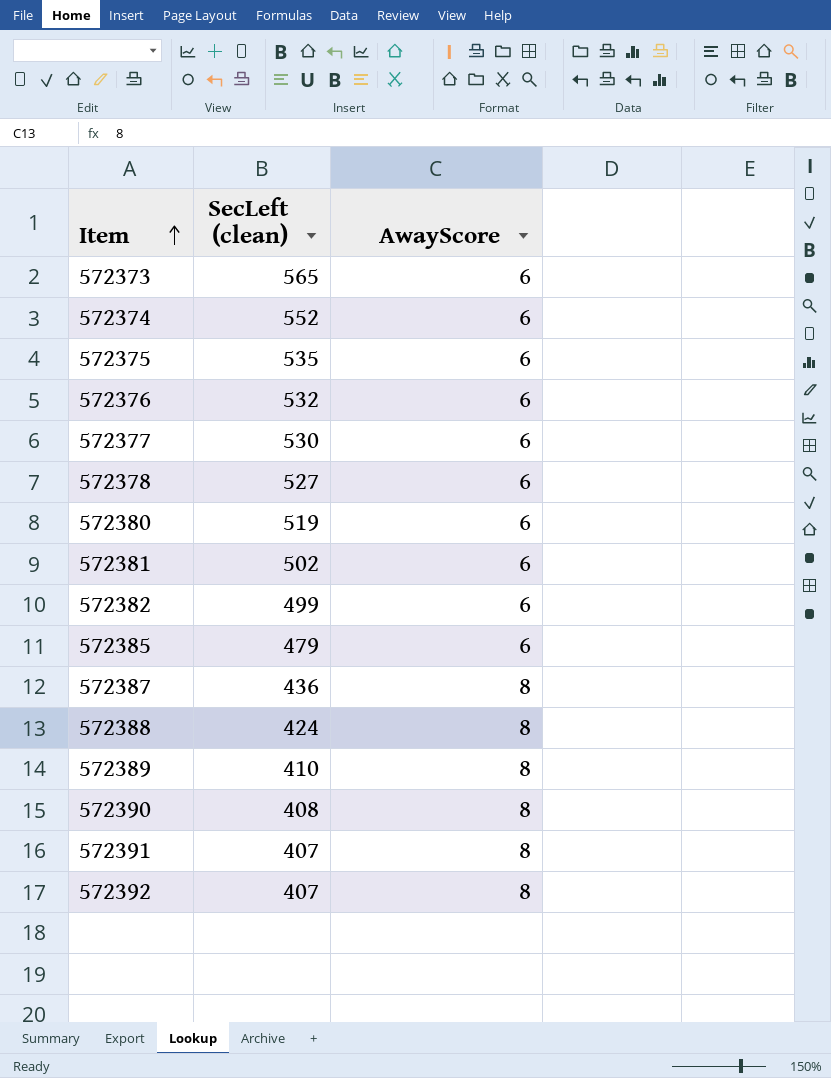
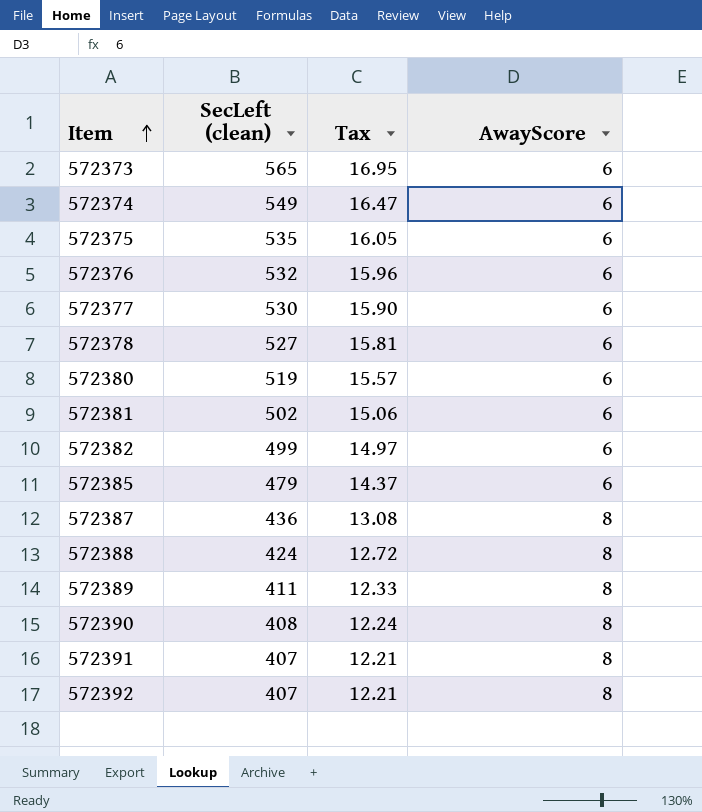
column Tax | formula: none -> [SecLeft (clean)] * 0.03
572374 | SecLeft (clean): 552 -> 549
572389 | SecLeft (clean): 410 -> 411

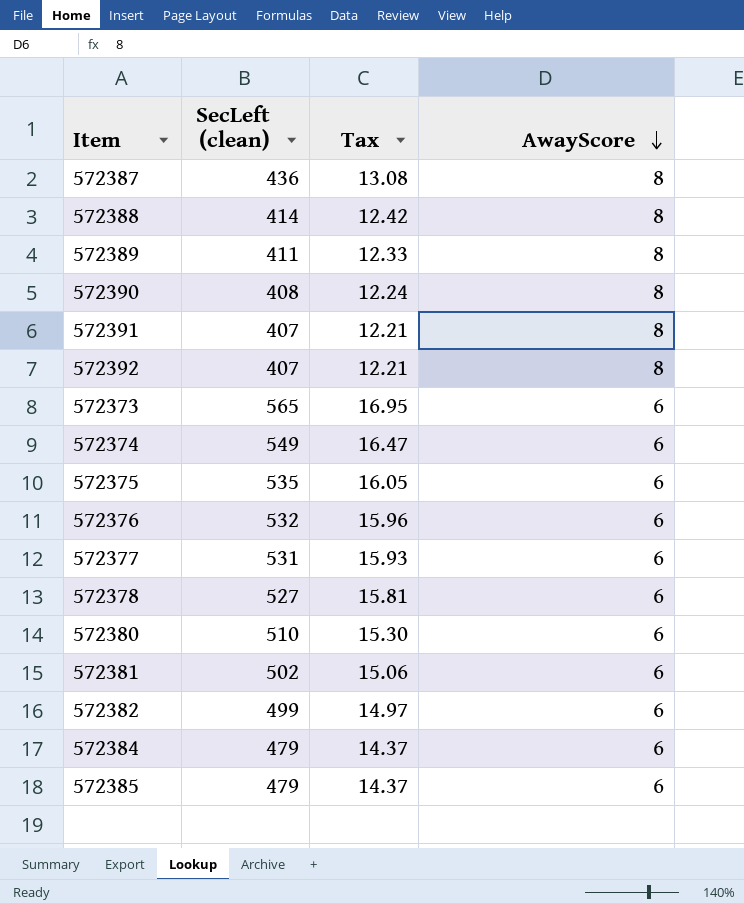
row order: Item ascending -> AwayScore descending
572388 | SecLeft (clean): 424 -> 414
572388 | Tax: 12.72 -> 12.42
572377 | SecLeft (clean): 530 -> 531
572377 | Tax: 15.90 -> 15.93
572380 | SecLeft (clean): 519 -> 510
572380 | Tax: 15.57 -> 15.30
row 572384: none -> 479 | 14.37 | 6

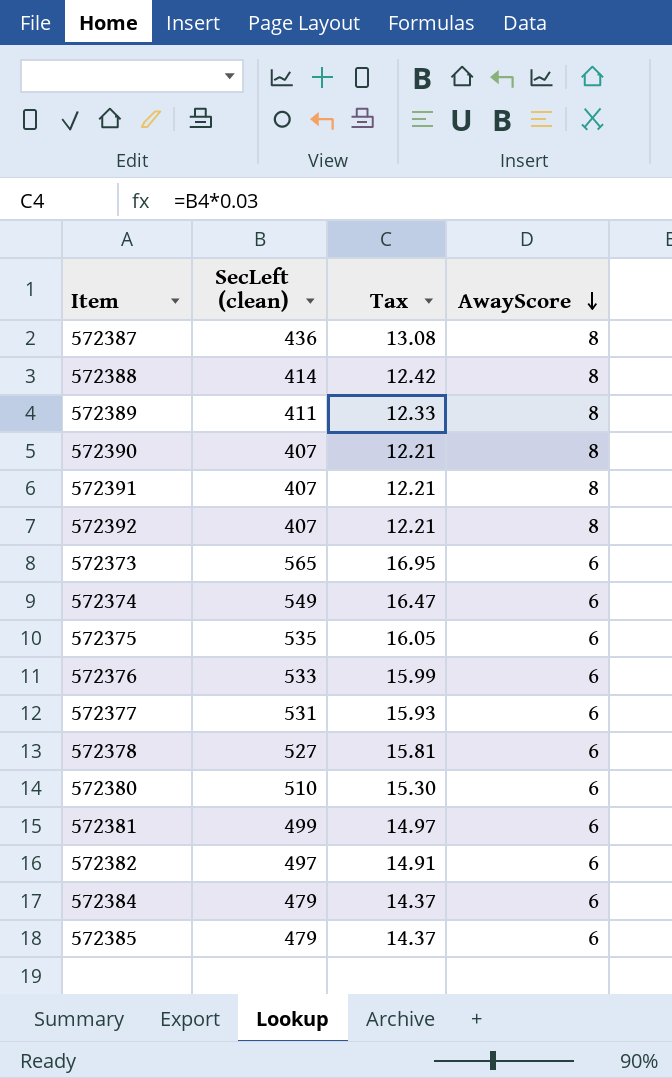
572390 | SecLeft (clean): 408 -> 407
572390 | Tax: 12.24 -> 12.21
572376 | SecLeft (clean): 532 -> 533
572376 | Tax: 15.96 -> 15.99
572381 | SecLeft (clean): 502 -> 499
572381 | Tax: 15.06 -> 14.97
572382 | SecLeft (clean): 499 -> 497
572382 | Tax: 14.97 -> 14.91

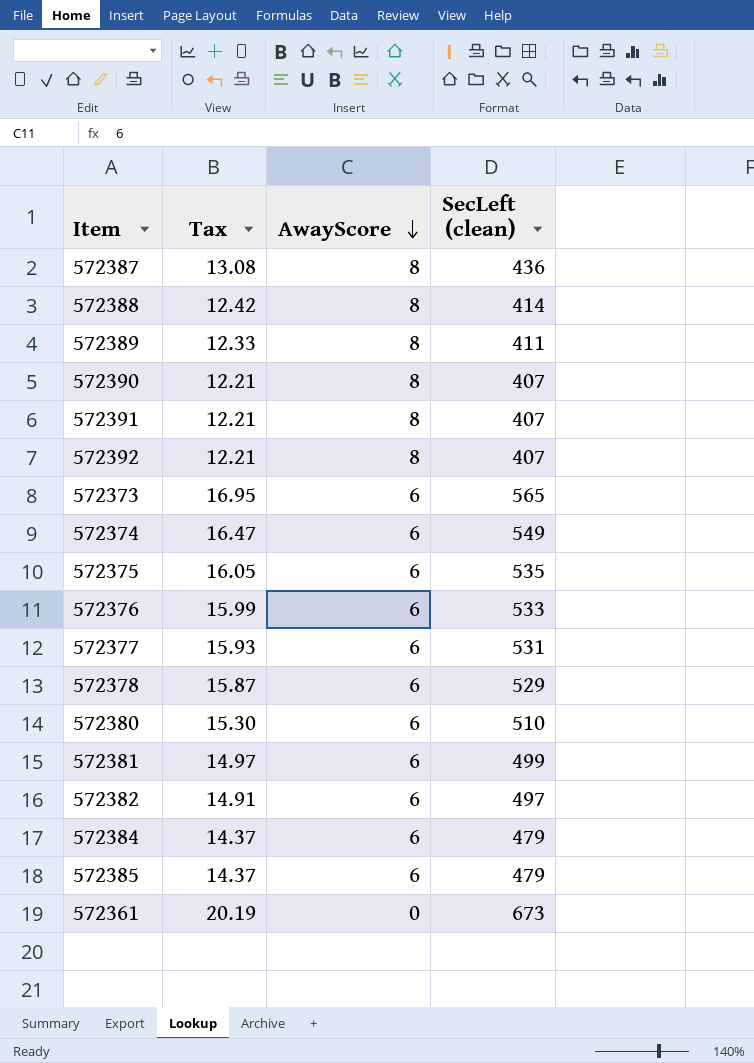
column SecLeft (clean) | position: 2 -> 4
572378 | Tax: 15.81 -> 15.87
572378 | SecLeft (clean): 527 -> 529
row 572361: none -> 20.19 | 0 | 673

